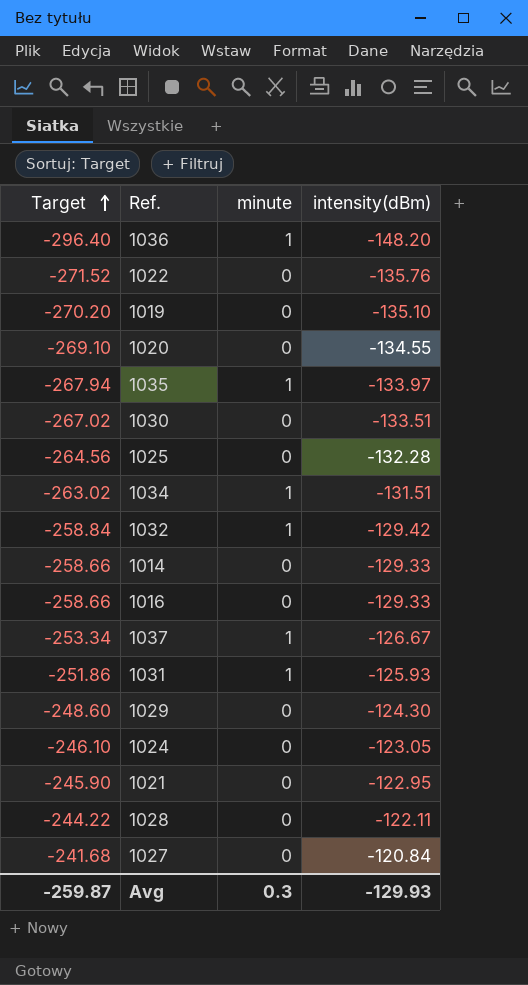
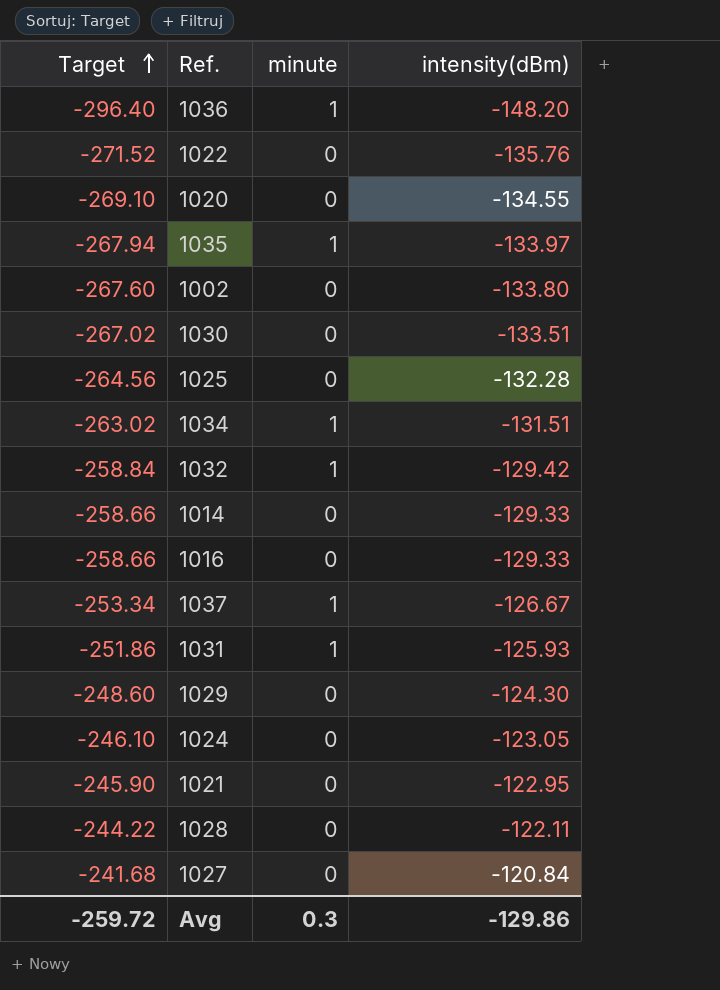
row 1019: -270.20 | 0 | -135.10 -> none
row 1002: none -> -267.60 | 0 | -133.80
Avg | Target: -259.87 -> -259.72
Avg | intensity(dBm): -129.93 -> -129.86

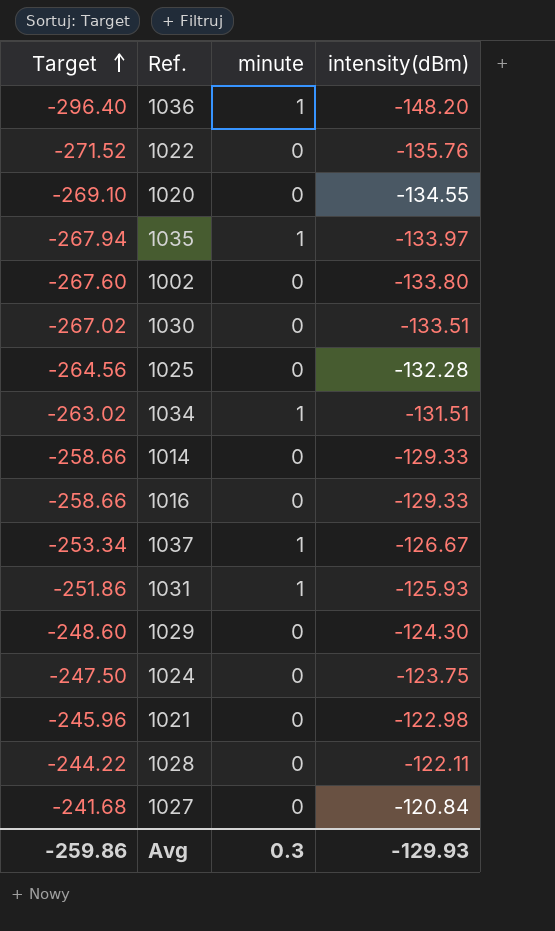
row 1032: -258.84 | 1 | -129.42 -> none
1024 | Target: -246.10 -> -247.50
1024 | intensity(dBm): -123.05 -> -123.75
1021 | Target: -245.90 -> -245.96
1021 | intensity(dBm): -122.95 -> -122.98
Avg | Target: -259.72 -> -259.86
Avg | intensity(dBm): -129.86 -> -129.93

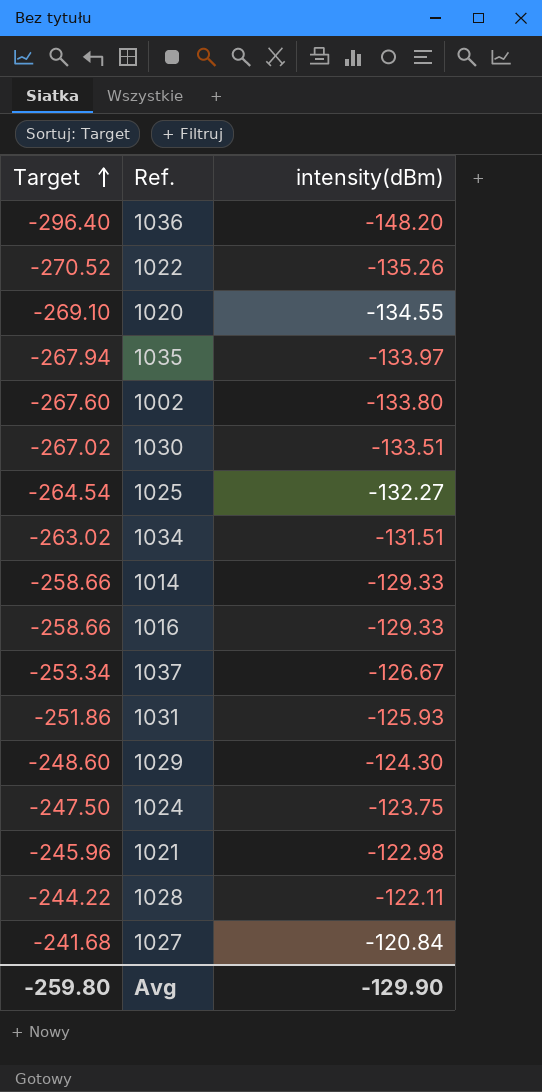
column minute | position: 3 -> none
1022 | Target: -271.52 -> -270.52
1022 | intensity(dBm): -135.76 -> -135.26
1025 | Target: -264.56 -> -264.54
1025 | intensity(dBm): -132.28 -> -132.27
Avg | Target: -259.86 -> -259.80
Avg | intensity(dBm): -129.93 -> -129.90

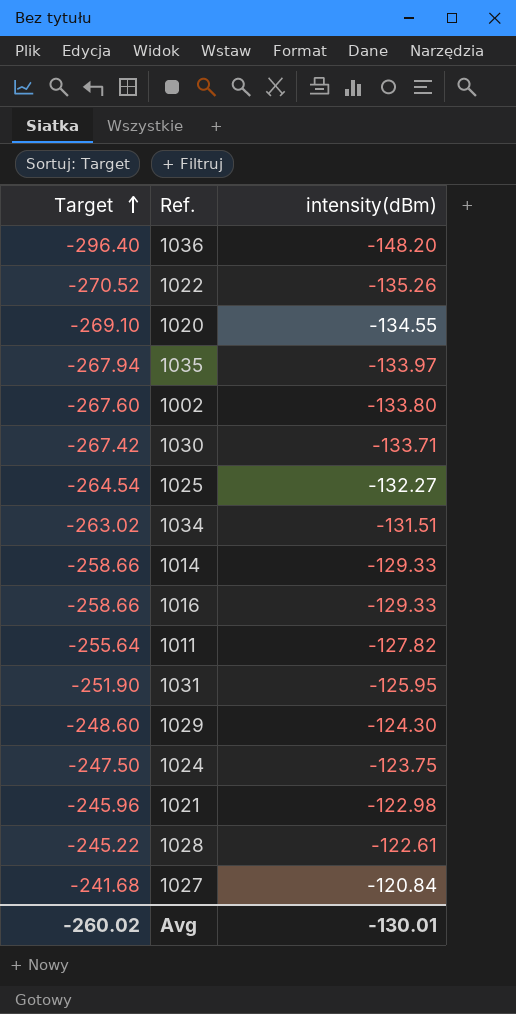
row 1037: -253.34 | -126.67 -> none
1030 | Target: -267.02 -> -267.42
1030 | intensity(dBm): -133.51 -> -133.71
row 1011: none -> -255.64 | -127.82
1031 | Target: -251.86 -> -251.90
1031 | intensity(dBm): -125.93 -> -125.95
1028 | Target: -244.22 -> -245.22
1028 | intensity(dBm): -122.11 -> -122.61
Avg | Target: -259.80 -> -260.02
Avg | intensity(dBm): -129.90 -> -130.01

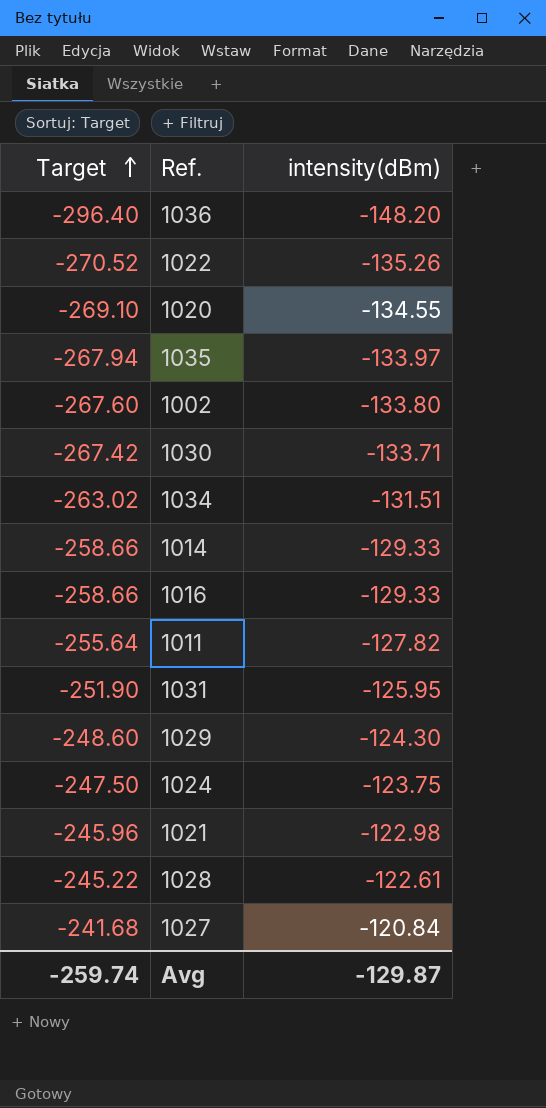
row 1025: -264.54 | -132.27 -> none
Avg | Target: -260.02 -> -259.74
Avg | intensity(dBm): -130.01 -> -129.87

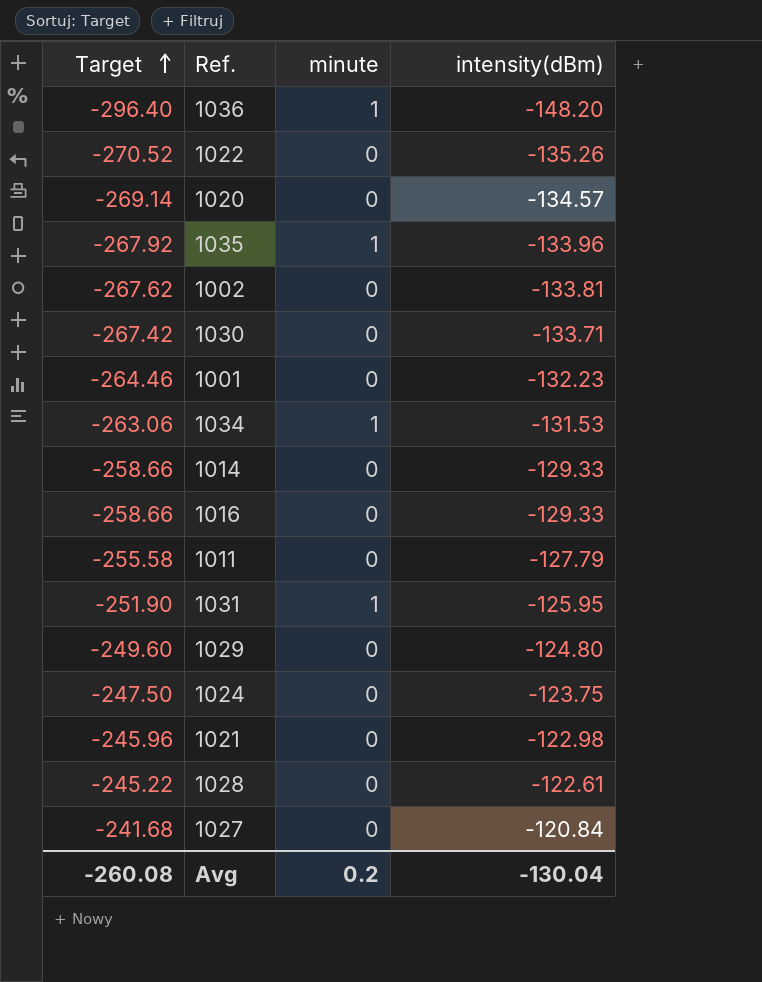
column minute | position: none -> 3
1020 | Target: -269.10 -> -269.14
1020 | intensity(dBm): -134.55 -> -134.57
1035 | Target: -267.94 -> -267.92
1035 | intensity(dBm): -133.97 -> -133.96
1002 | Target: -267.60 -> -267.62
1002 | intensity(dBm): -133.80 -> -133.81
row 1001: none -> -264.46 | 0 | -132.23
1034 | Target: -263.02 -> -263.06
1034 | intensity(dBm): -131.51 -> -131.53
1011 | Target: -255.64 -> -255.58
1011 | intensity(dBm): -127.82 -> -127.79
1029 | Target: -248.60 -> -249.60
1029 | intensity(dBm): -124.30 -> -124.80
Avg | Target: -259.74 -> -260.08
Avg | intensity(dBm): -129.87 -> -130.04

